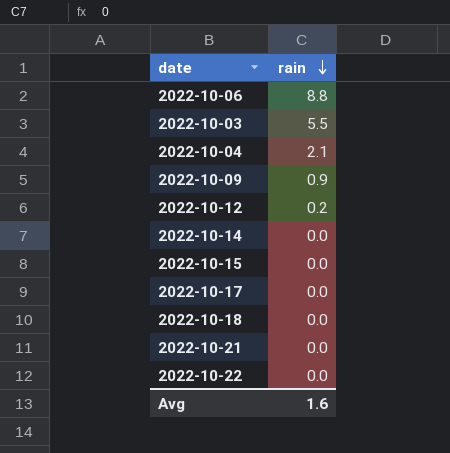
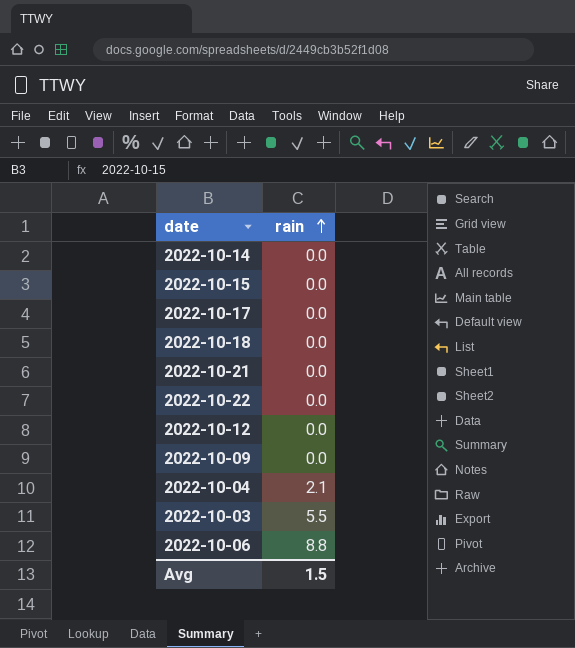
row order: rain descending -> rain ascending
2022-10-12 | rain: 0.2 -> 0.0
2022-10-09 | rain: 0.9 -> 0.0
Avg | rain: 1.6 -> 1.5

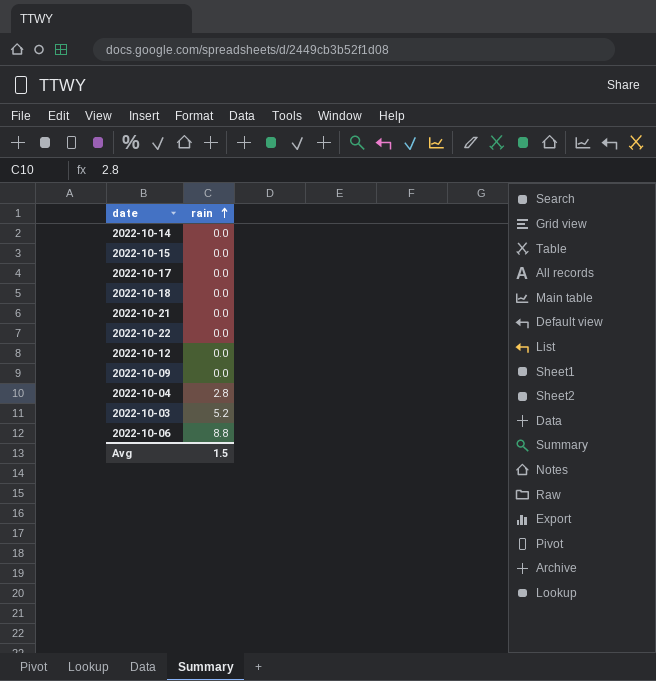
2022-10-04 | rain: 2.1 -> 2.8
2022-10-03 | rain: 5.5 -> 5.2

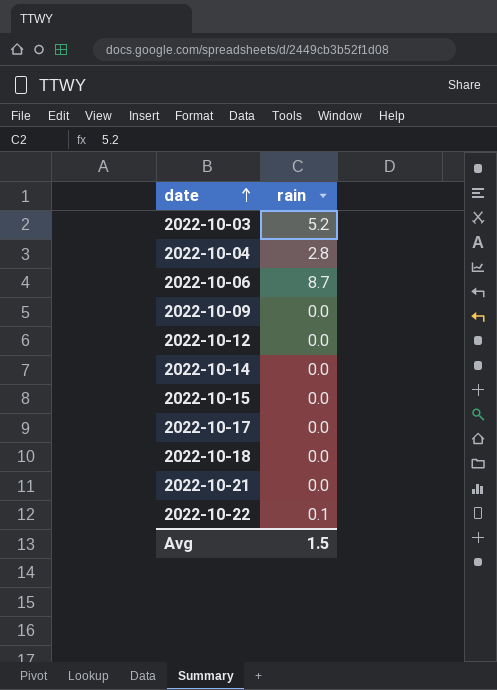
row order: rain ascending -> date ascending
2022-10-06 | rain: 8.8 -> 8.7
2022-10-22 | rain: 0.0 -> 0.1

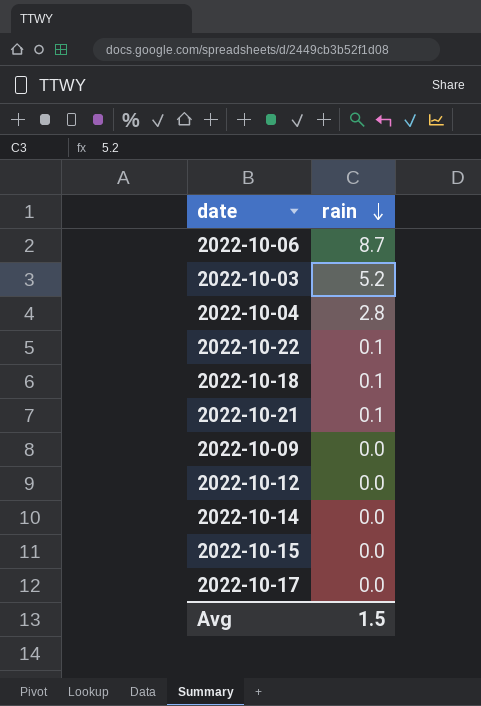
row order: date ascending -> rain descending
2022-10-18 | rain: 0.0 -> 0.1
2022-10-21 | rain: 0.0 -> 0.1

